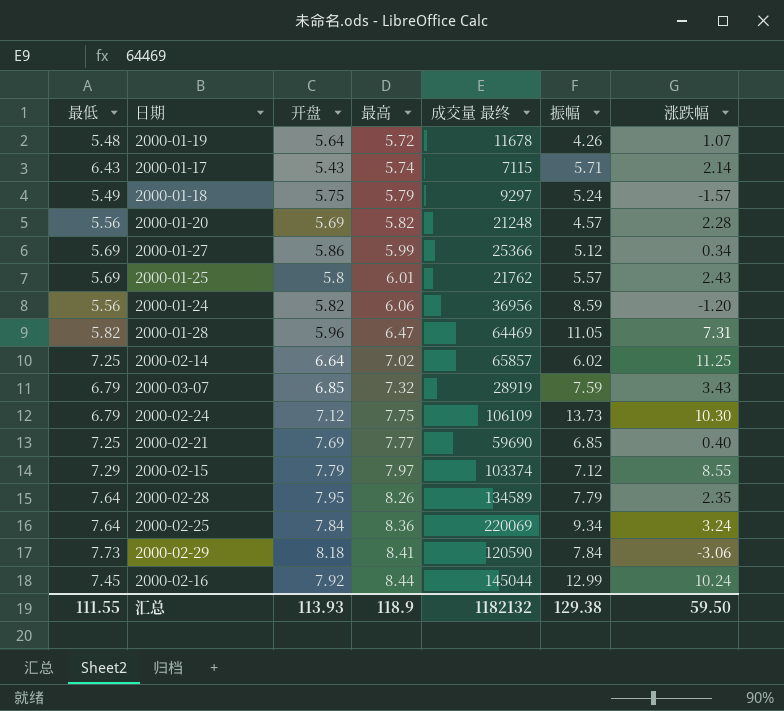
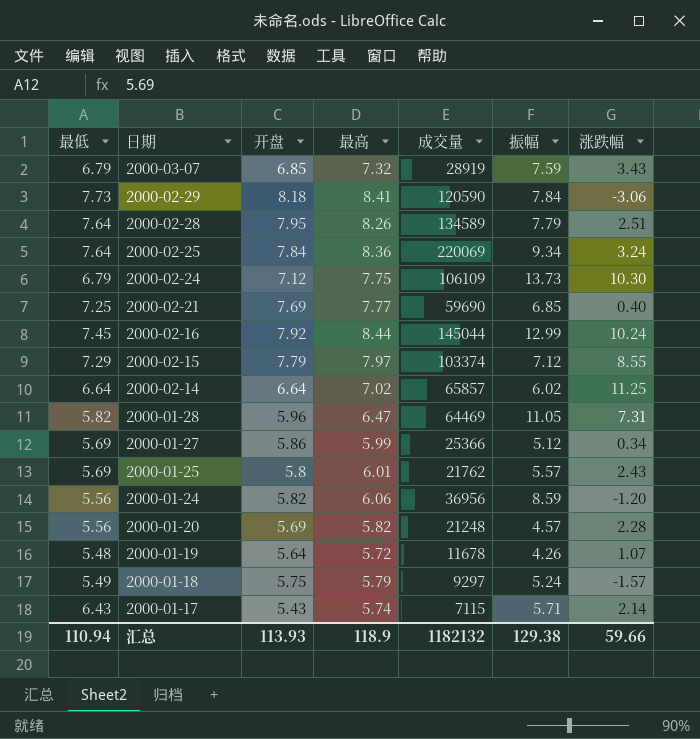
row order: 最高 ascending -> 日期 descending
column name: 成交量 最终 -> 成交量
2000-02-28 | 涨跌幅: 2.35 -> 2.51
2000-02-14 | 最低: 7.25 -> 6.64
汇总 | 最低: 111.55 -> 110.94
汇总 | 涨跌幅: 59.50 -> 59.66

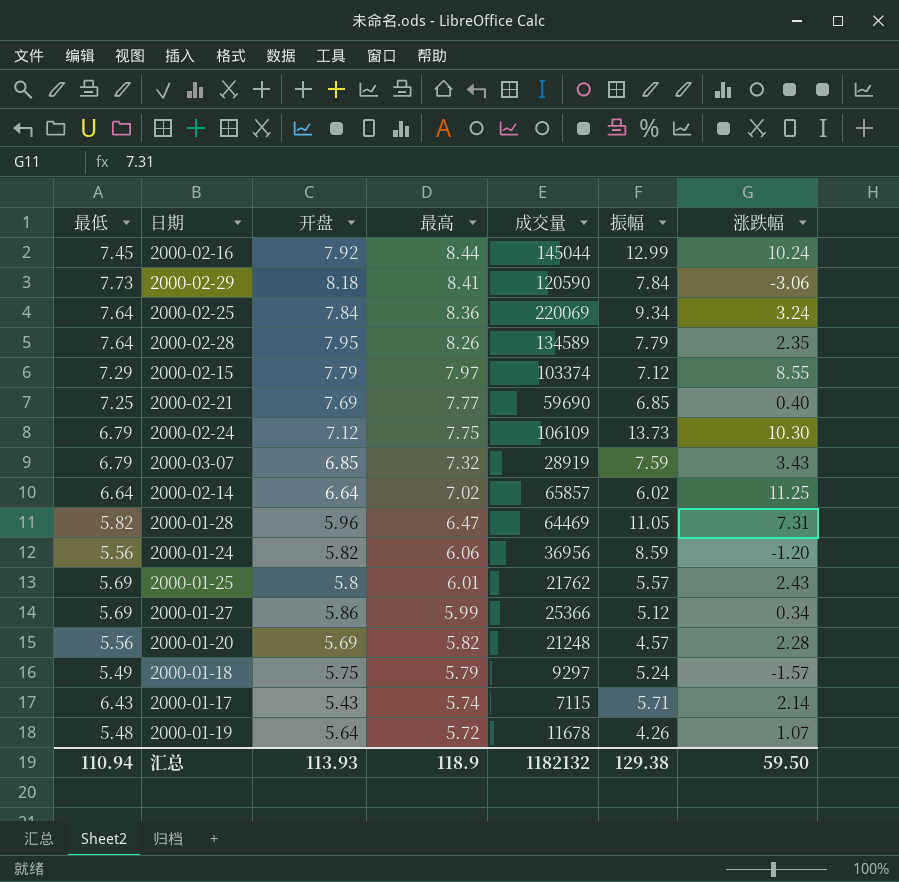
row order: 日期 descending -> 最高 descending
2000-02-28 | 涨跌幅: 2.51 -> 2.35
汇总 | 涨跌幅: 59.66 -> 59.50

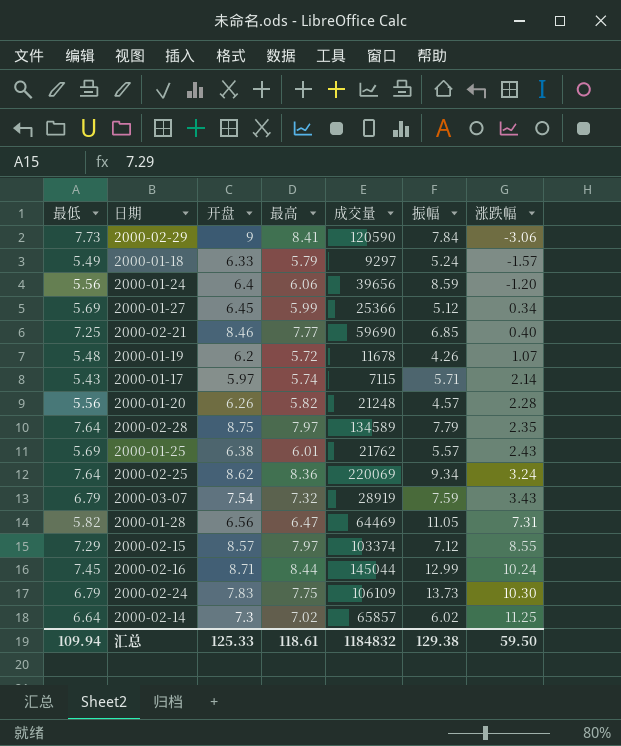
row order: 最高 descending -> 涨跌幅 ascending
2000-02-29 | 开盘: 8.18 -> 9
2000-01-18 | 开盘: 5.75 -> 6.33
2000-01-24 | 开盘: 5.82 -> 6.4
2000-01-24 | 成交量: 36956 -> 39656
2000-01-27 | 开盘: 5.86 -> 6.45
2000-02-21 | 开盘: 7.69 -> 8.46
2000-01-19 | 开盘: 5.64 -> 6.2
2000-01-17 | 最低: 6.43 -> 5.43
2000-01-17 | 开盘: 5.43 -> 5.97
2000-01-20 | 开盘: 5.69 -> 6.26
2000-02-28 | 开盘: 7.95 -> 8.75
2000-02-28 | 最高: 8.26 -> 7.97
2000-01-25 | 开盘: 5.8 -> 6.38
2000-02-25 | 开盘: 7.84 -> 8.62
2000-03-07 | 开盘: 6.85 -> 7.54
2000-01-28 | 开盘: 5.96 -> 6.56
2000-02-15 | 开盘: 7.79 -> 8.57
2000-02-16 | 开盘: 7.92 -> 8.71
2000-02-24 | 开盘: 7.12 -> 7.83
2000-02-14 | 开盘: 6.64 -> 7.3
汇总 | 最低: 110.94 -> 109.94
汇总 | 开盘: 113.93 -> 125.33
汇总 | 最高: 118.9 -> 118.61
汇总 | 成交量: 1182132 -> 1184832

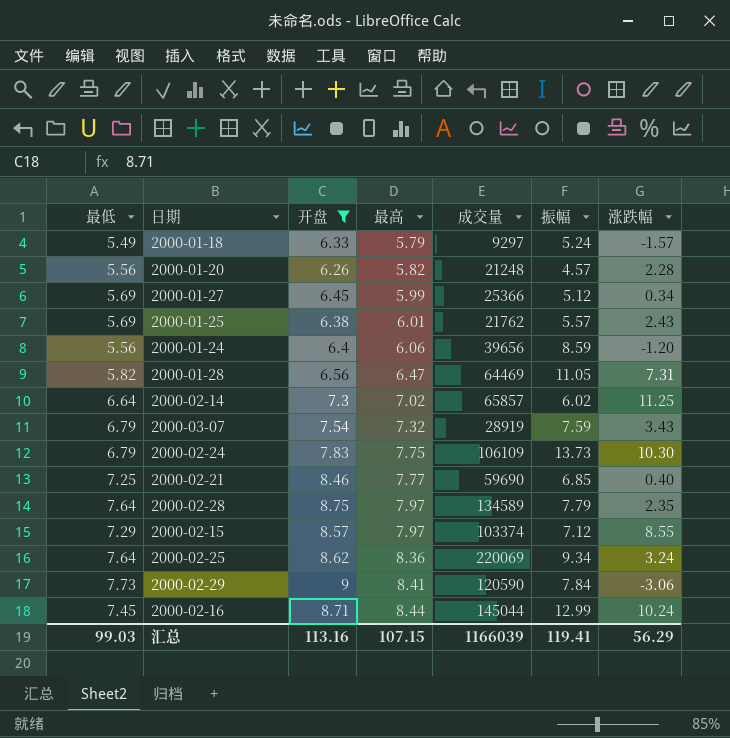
filter: none -> 开盘 >= 6.26
row order: 涨跌幅 ascending -> 最高 ascending
汇总 | 最低: 109.94 -> 99.03
汇总 | 开盘: 125.33 -> 113.16
汇总 | 最高: 118.61 -> 107.15
汇总 | 成交量: 1184832 -> 1166039
汇总 | 振幅: 129.38 -> 119.41
汇总 | 涨跌幅: 59.50 -> 56.29

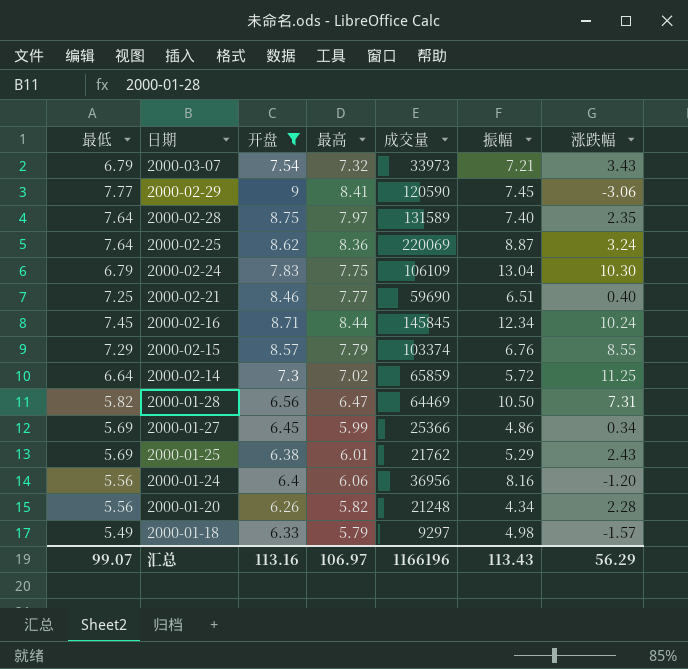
row order: 最高 ascending -> 日期 descending
2000-03-07 | 成交量: 28919 -> 33973
2000-03-07 | 振幅: 7.59 -> 7.21
2000-02-29 | 最低: 7.73 -> 7.77
2000-02-29 | 振幅: 7.84 -> 7.45
2000-02-28 | 成交量: 134589 -> 131589
2000-02-28 | 振幅: 7.79 -> 7.40
2000-02-25 | 振幅: 9.34 -> 8.87
2000-02-24 | 振幅: 13.73 -> 13.04
2000-02-21 | 振幅: 6.85 -> 6.51
2000-02-16 | 成交量: 145044 -> 145845
2000-02-16 | 振幅: 12.99 -> 12.34
2000-02-15 | 最高: 7.97 -> 7.79
2000-02-15 | 振幅: 7.12 -> 6.76
2000-02-14 | 成交量: 65857 -> 65859
2000-02-14 | 振幅: 6.02 -> 5.72
2000-01-28 | 振幅: 11.05 -> 10.50
2000-01-27 | 振幅: 5.12 -> 4.86
2000-01-25 | 振幅: 5.57 -> 5.29
2000-01-24 | 成交量: 39656 -> 36956
2000-01-24 | 振幅: 8.59 -> 8.16
2000-01-20 | 振幅: 4.57 -> 4.34
2000-01-18 | 振幅: 5.24 -> 4.98
汇总 | 最低: 99.03 -> 99.07
汇总 | 最高: 107.15 -> 106.97
汇总 | 成交量: 1166039 -> 1166196
汇总 | 振幅: 119.41 -> 113.43

